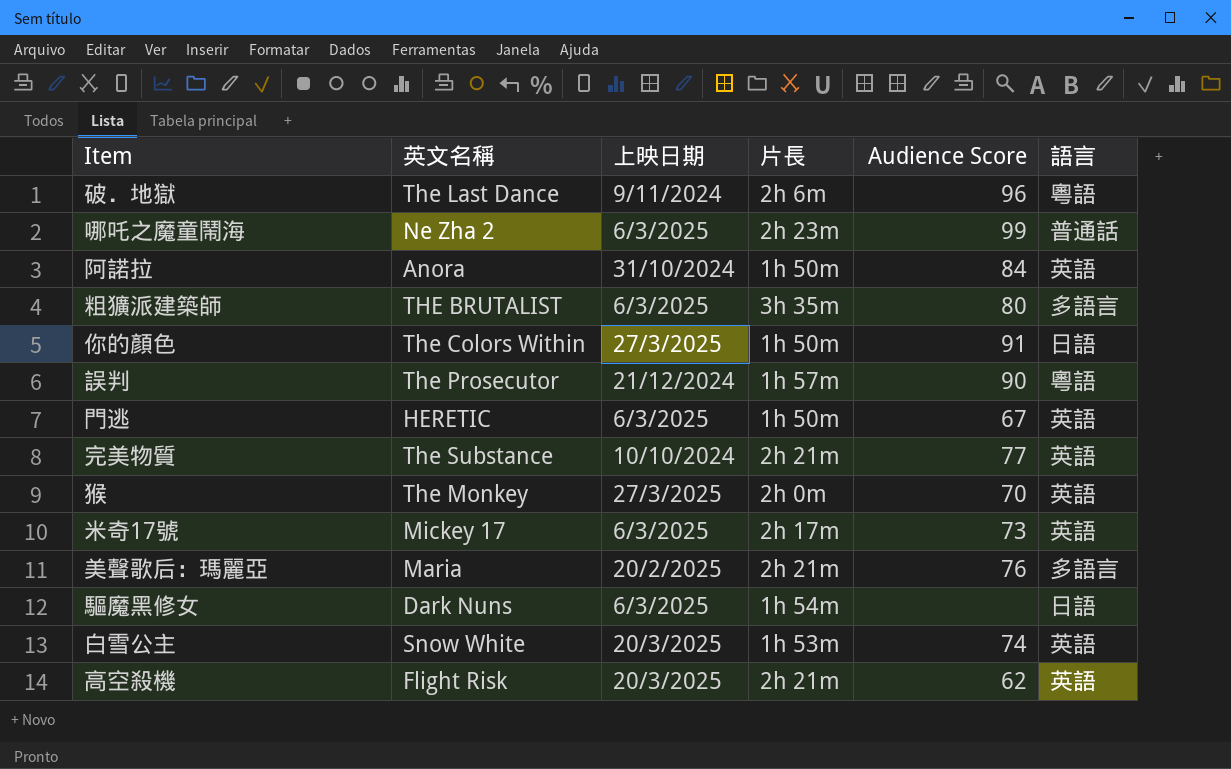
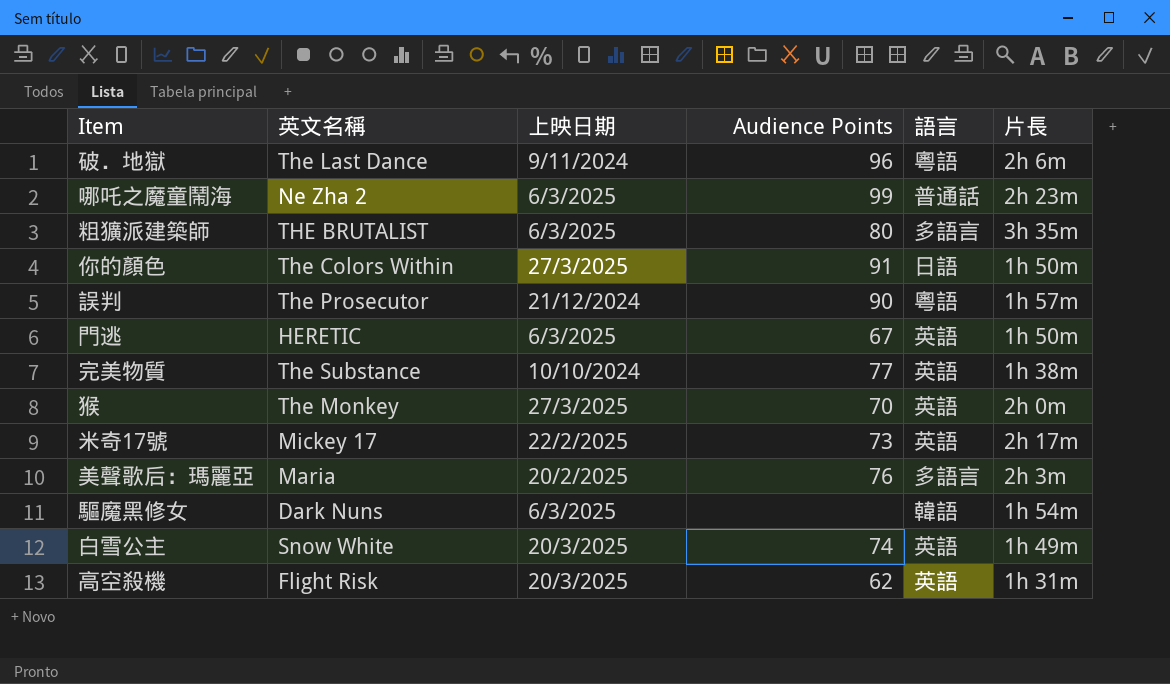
column name: Audience Score -> Audience Points
column 片長 | position: 4 -> 6
row 阿諾拉: Anora | 31/10/2024 | 1h 50m | 84 | 英語 -> none
完美物質 | 片長: 2h 21m -> 1h 38m
米奇17號 | 上映日期: 6/3/2025 -> 22/2/2025
美聲歌后：瑪麗亞 | 片長: 2h 21m -> 2h 3m
驅魔黑修女 | 語言: 日語 -> 韓語
白雪公主 | 片長: 1h 53m -> 1h 49m
高空殺機 | 片長: 2h 21m -> 1h 31m

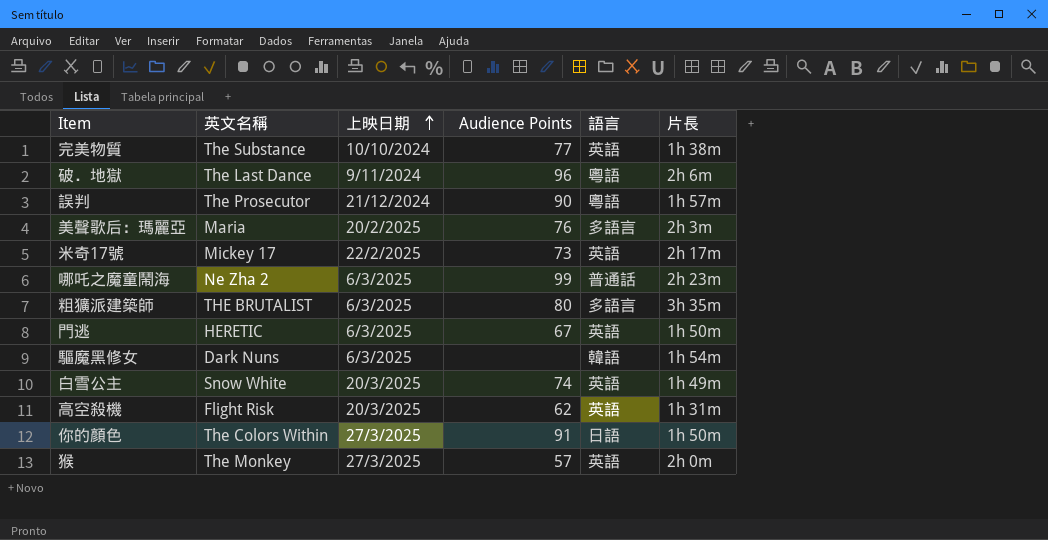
row order: none -> 上映日期 ascending
猴 | Audience Points: 70 -> 57

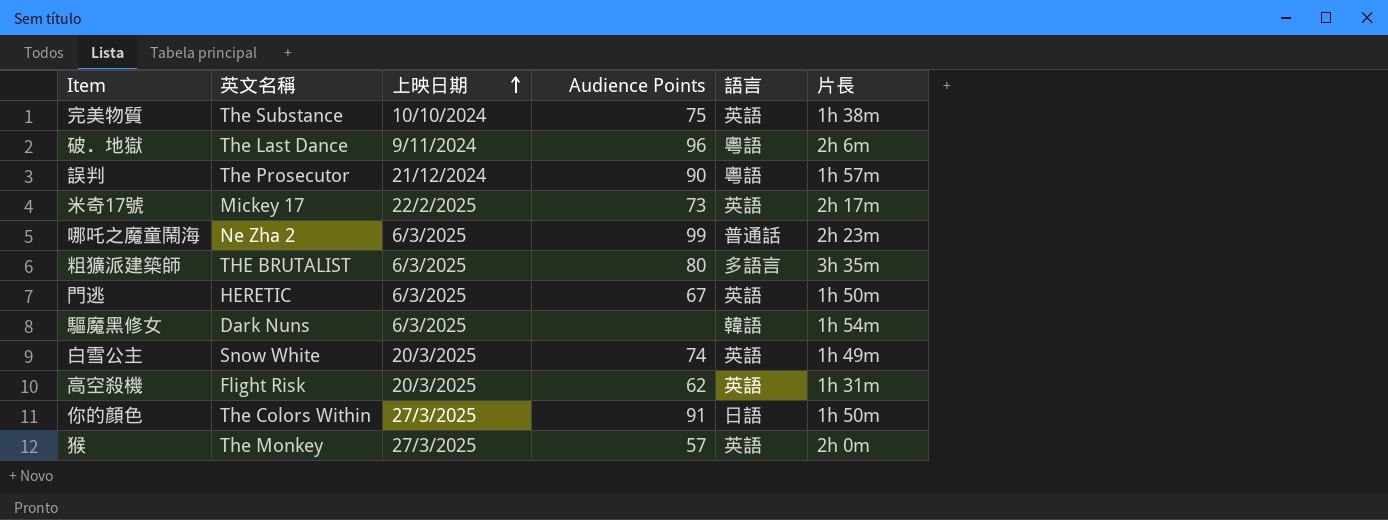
row 美聲歌后：瑪麗亞: Maria | 20/2/2025 | 76 | 多語言 | 2h 3m -> none
完美物質 | Audience Points: 77 -> 75

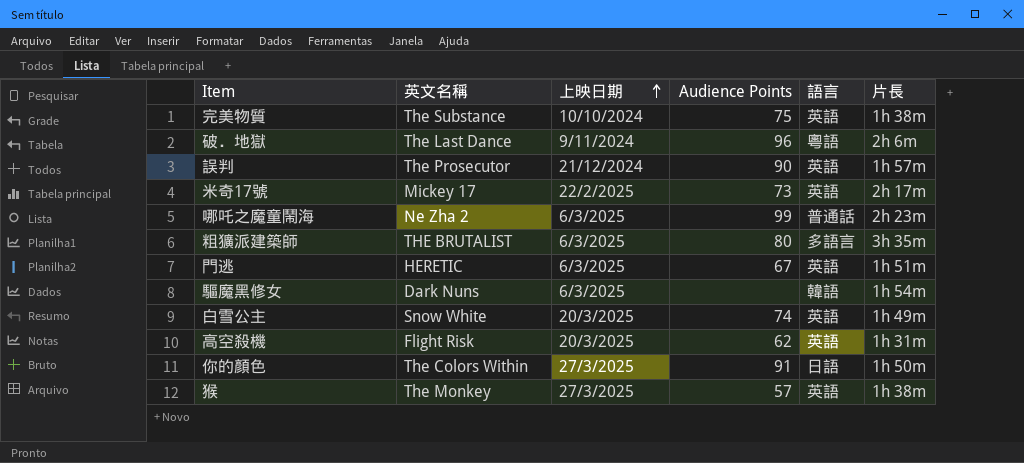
誤判 | 語言: 粵語 -> 英語
門逃 | 片長: 1h 50m -> 1h 51m
猴 | 片長: 2h 0m -> 1h 38m

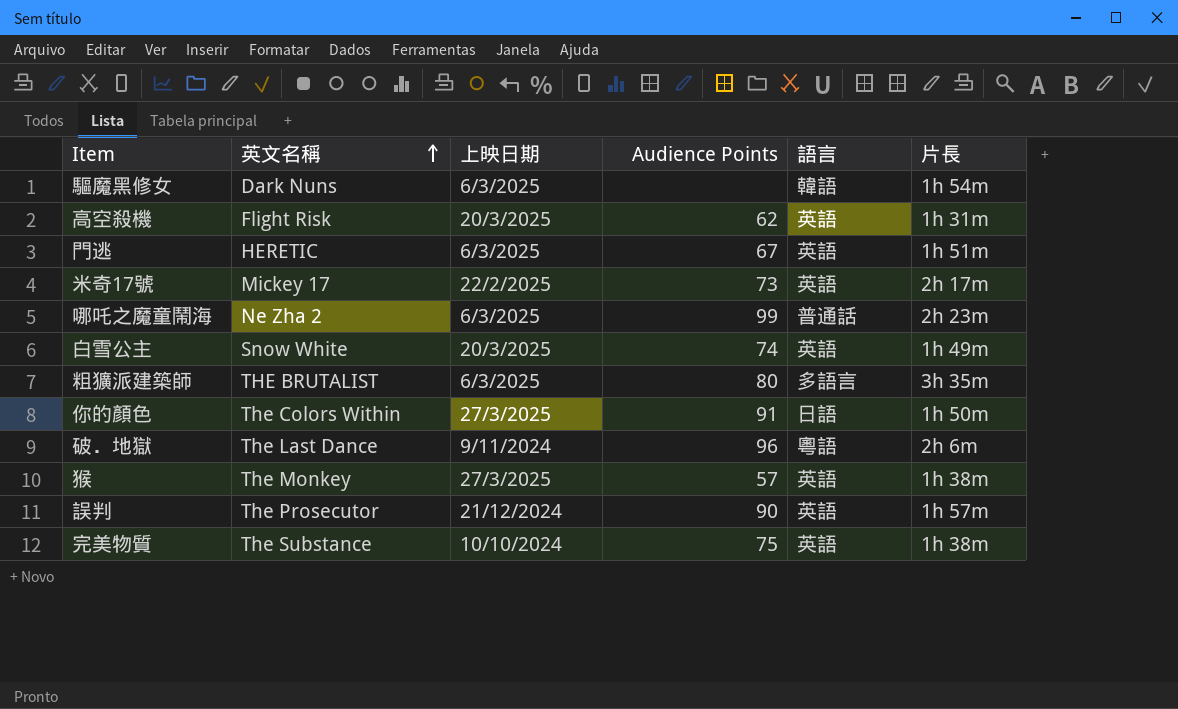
row order: 上映日期 ascending -> 英文名稱 ascending

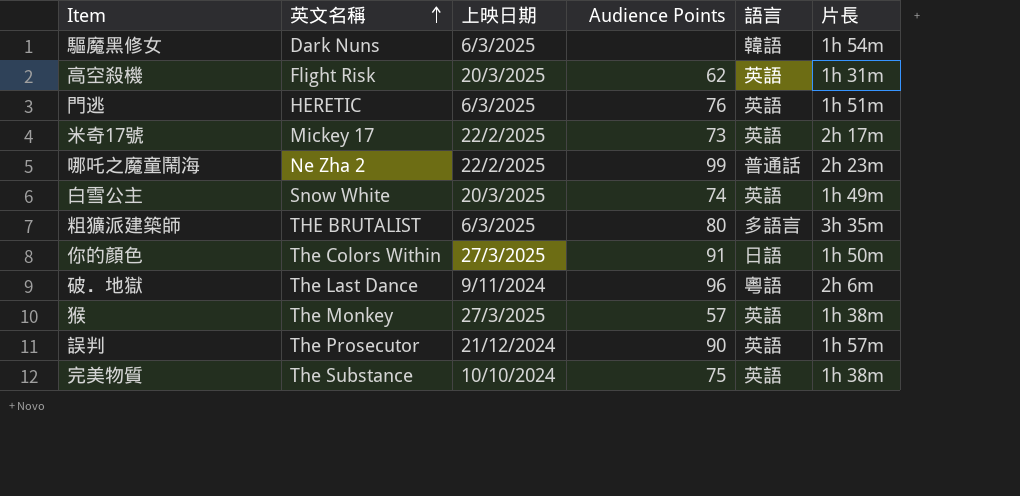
門逃 | Audience Points: 67 -> 76
哪吒之魔童鬧海 | 上映日期: 6/3/2025 -> 22/2/2025

